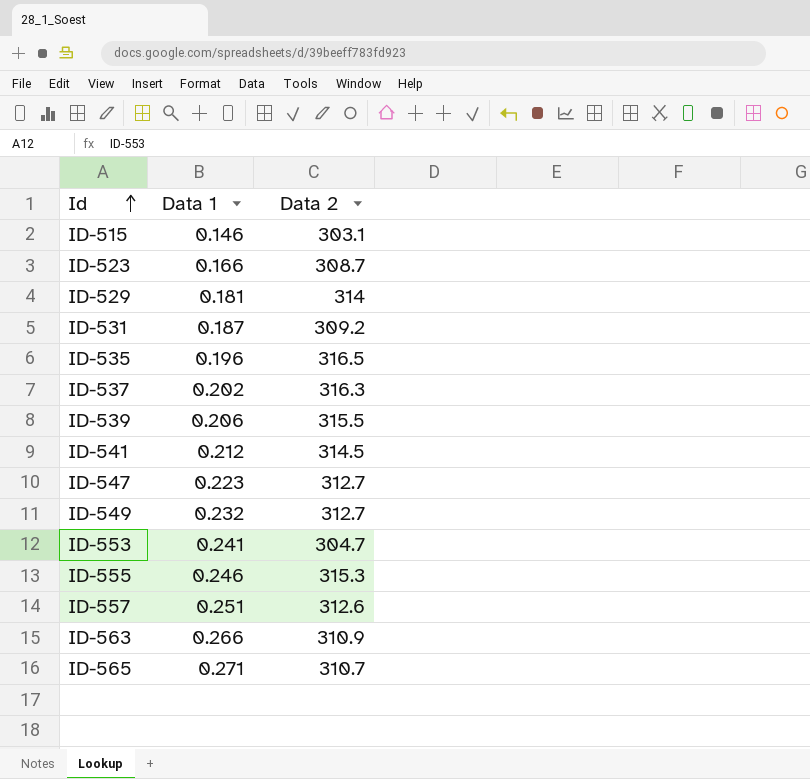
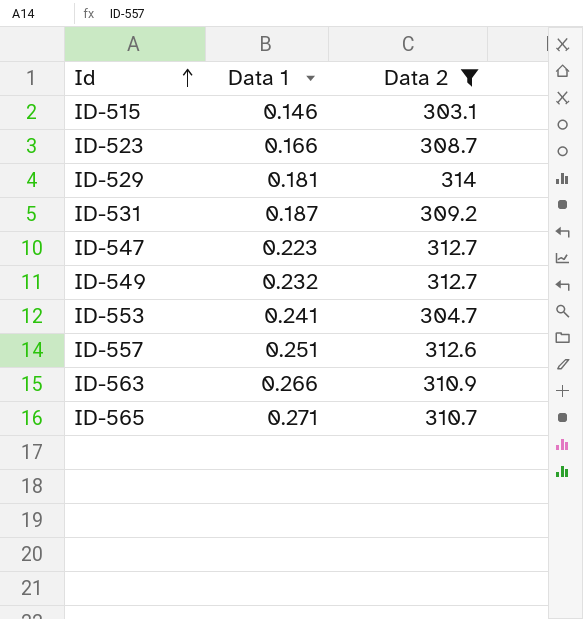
filter: none -> Data 2 <= 314

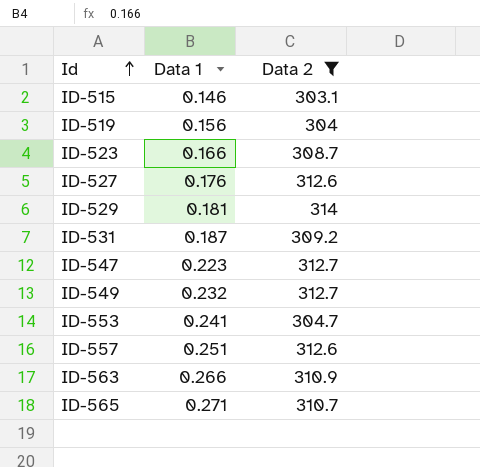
row ID-519: none -> 0.156 | 304
row ID-527: none -> 0.176 | 312.6

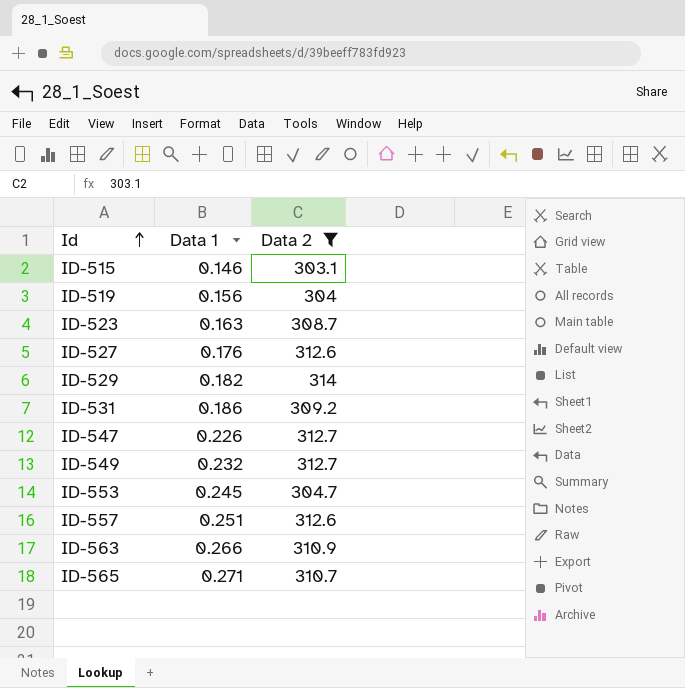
ID-523 | Data 1: 0.166 -> 0.163
ID-529 | Data 1: 0.181 -> 0.182
ID-531 | Data 1: 0.187 -> 0.186
ID-547 | Data 1: 0.223 -> 0.226
ID-553 | Data 1: 0.241 -> 0.245

